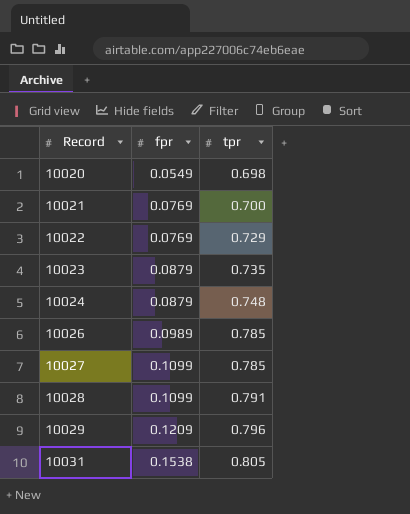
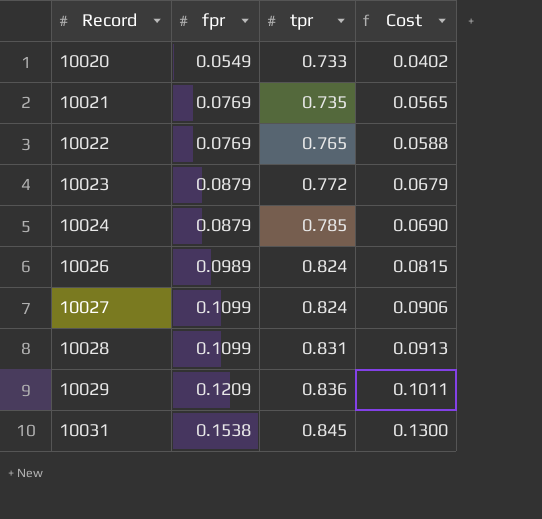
column Cost | formula: none -> [fpr] * [tpr]
10020 | tpr: 0.698 -> 0.733
10021 | tpr: 0.700 -> 0.735
10022 | tpr: 0.729 -> 0.765
10023 | tpr: 0.735 -> 0.772
10024 | tpr: 0.748 -> 0.785
10026 | tpr: 0.785 -> 0.824
10027 | tpr: 0.785 -> 0.824
10028 | tpr: 0.791 -> 0.831
10029 | tpr: 0.796 -> 0.836
10031 | tpr: 0.805 -> 0.845

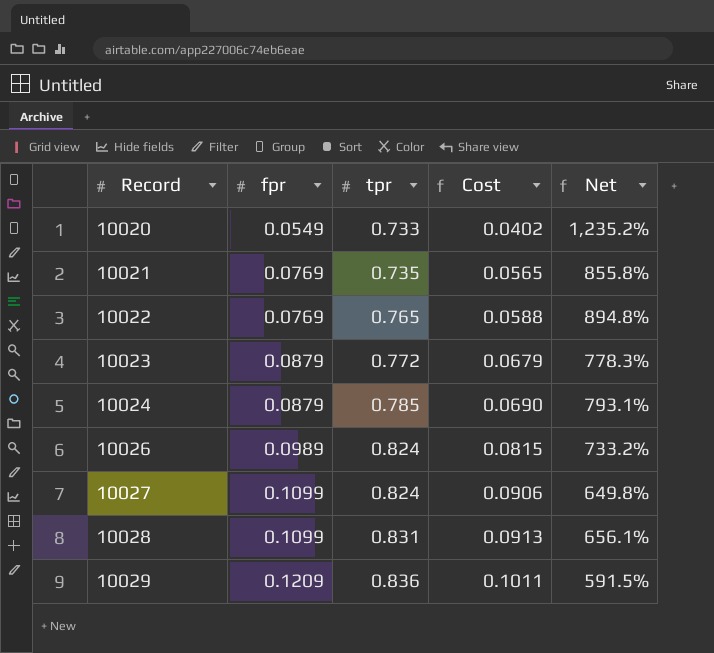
column Net | formula: none -> ([tpr] - [fpr]) / [fpr]
row 10031: 0.1538 | 0.845 | 0.1300 -> none

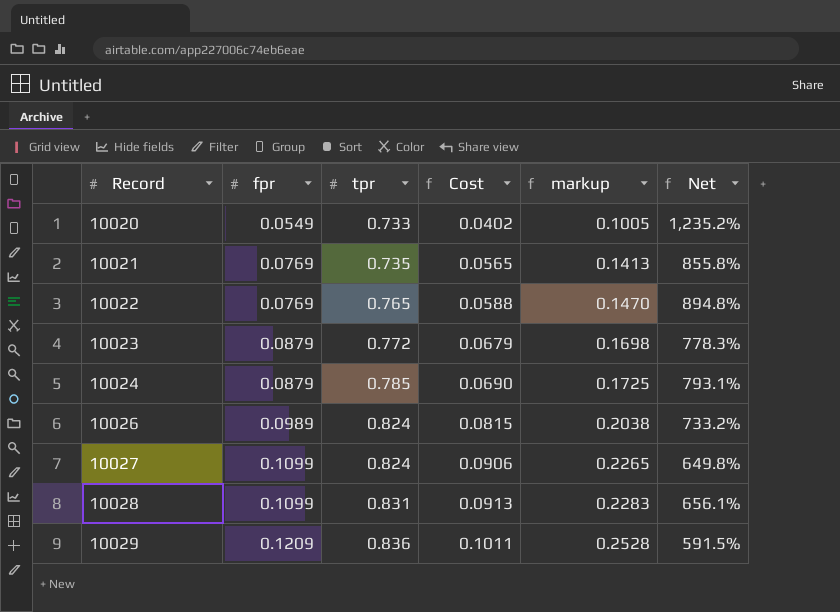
column markup | formula: none -> [Cost] * 2.5

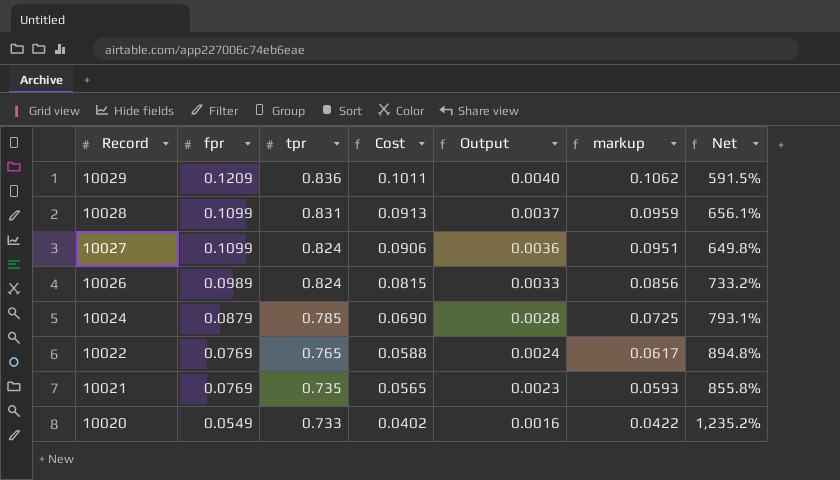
row order: Record ascending -> Record descending
column Output | formula: none -> [Cost] * 0.04
column markup | formula: [Cost] * 2.5 -> [Cost] * 1.05
row 10023: 0.0879 | 0.772 | 0.0679 | 0.1698 | 778.3% -> none

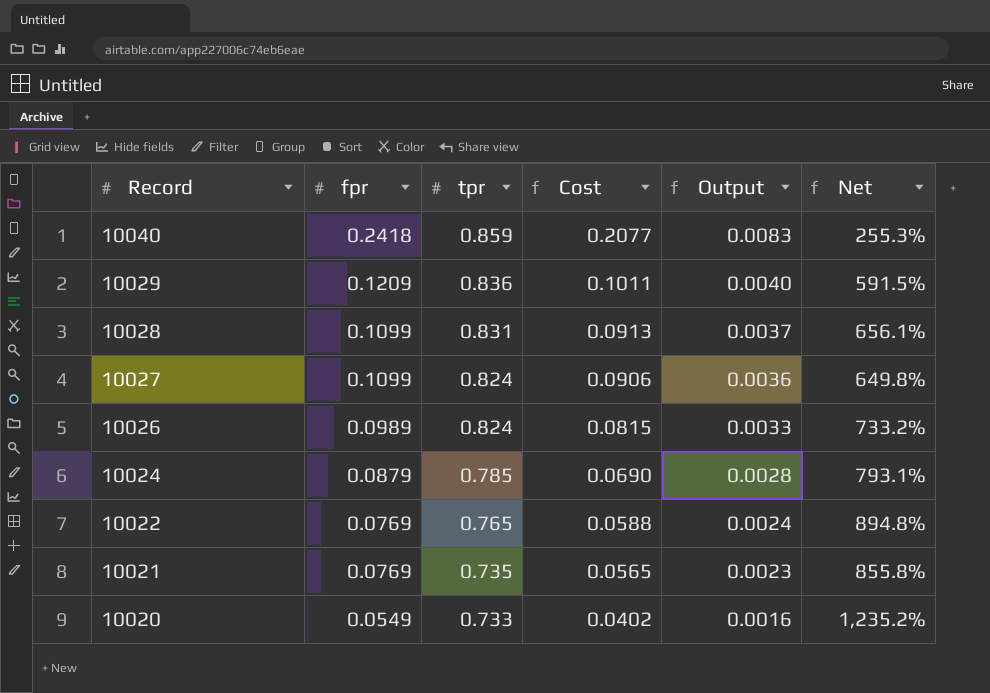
column markup | formula: [Cost] * 1.05 -> none
row 10040: none -> 0.2418 | 0.859 | 0.2077 | 0.0083 | 255.3%

